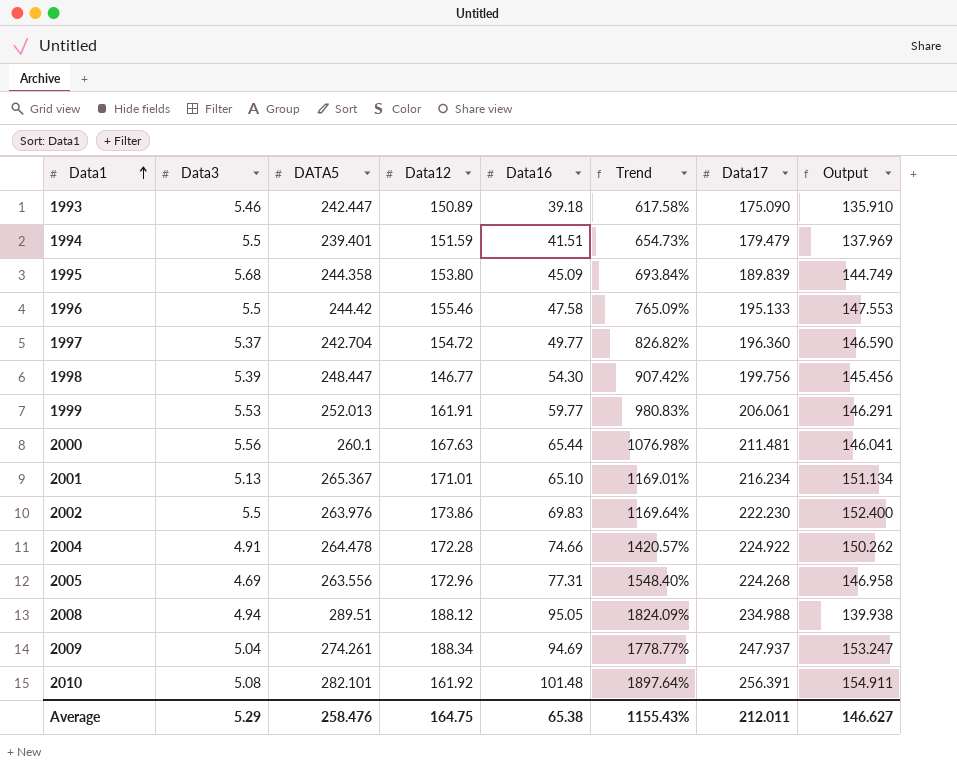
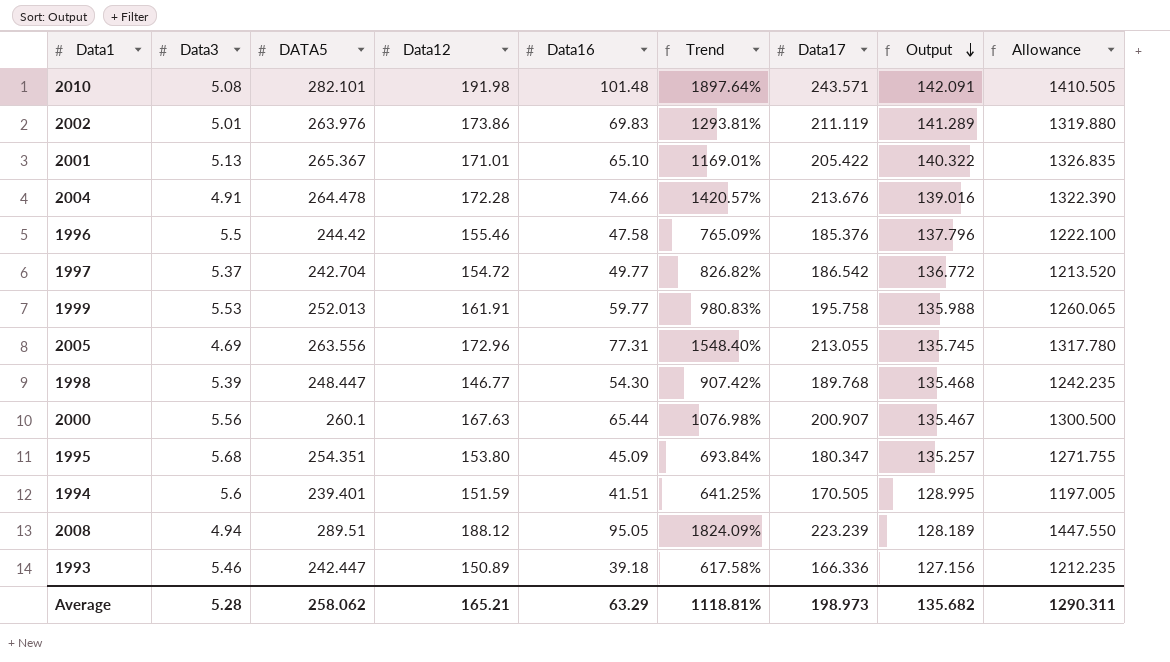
row order: Data1 ascending -> Output descending
column Allowance | formula: none -> [DATA5] * 5
row 2009: 5.04 | 274.261 | 188.34 | 94.69 | 1778.77% | 247.937 | 153.247 -> none
2010 | Data12: 161.92 -> 191.98
2010 | Data17: 256.391 -> 243.571
2010 | Output: 154.911 -> 142.091
2002 | Data3: 5.5 -> 5.01
2002 | Trend: 1169.64% -> 1293.81%
2002 | Data17: 222.230 -> 211.119
2002 | Output: 152.400 -> 141.289
2001 | Data17: 216.234 -> 205.422
2001 | Output: 151.134 -> 140.322
2004 | Data17: 224.922 -> 213.676
2004 | Output: 150.262 -> 139.016
1996 | Data17: 195.133 -> 185.376
1996 | Output: 147.553 -> 137.796
1997 | Data17: 196.360 -> 186.542
1997 | Output: 146.590 -> 136.772
1999 | Data17: 206.061 -> 195.758
1999 | Output: 146.291 -> 135.988
2005 | Data17: 224.268 -> 213.055
2005 | Output: 146.958 -> 135.745
1998 | Data17: 199.756 -> 189.768
1998 | Output: 145.456 -> 135.468
2000 | Data17: 211.481 -> 200.907
2000 | Output: 146.041 -> 135.467
1995 | DATA5: 244.358 -> 254.351
1995 | Data17: 189.839 -> 180.347
1995 | Output: 144.749 -> 135.257
1994 | Data3: 5.5 -> 5.6
1994 | Trend: 654.73% -> 641.25%
1994 | Data17: 179.479 -> 170.505
1994 | Output: 137.969 -> 128.995
2008 | Data17: 234.988 -> 223.239
2008 | Output: 139.938 -> 128.189
1993 | Data17: 175.090 -> 166.336
1993 | Output: 135.910 -> 127.156
Average | Data3: 5.29 -> 5.28
Average | DATA5: 258.476 -> 258.062
Average | Data12: 164.75 -> 165.21
Average | Data16: 65.38 -> 63.29
Average | Trend: 1155.43% -> 1118.81%
Average | Data17: 212.011 -> 198.973
Average | Output: 146.627 -> 135.682

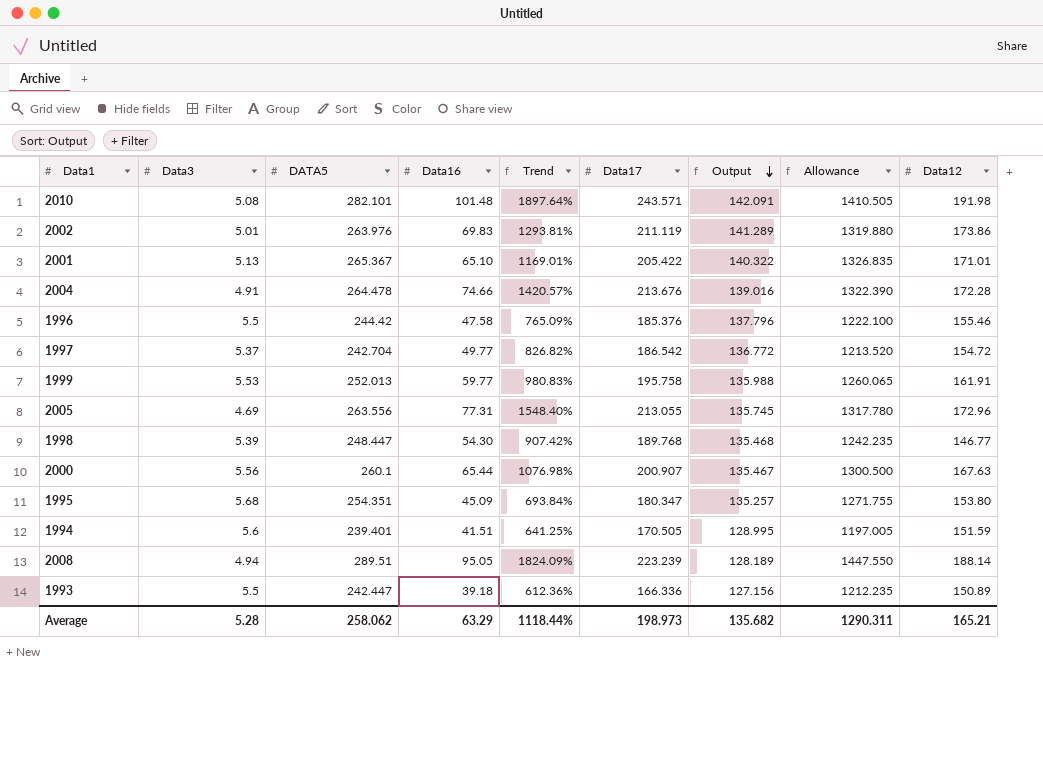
column Data12 | position: 4 -> 9
2008 | Data12: 188.12 -> 188.14
1993 | Data3: 5.46 -> 5.5
1993 | Trend: 617.58% -> 612.36%
Average | Trend: 1118.81% -> 1118.44%

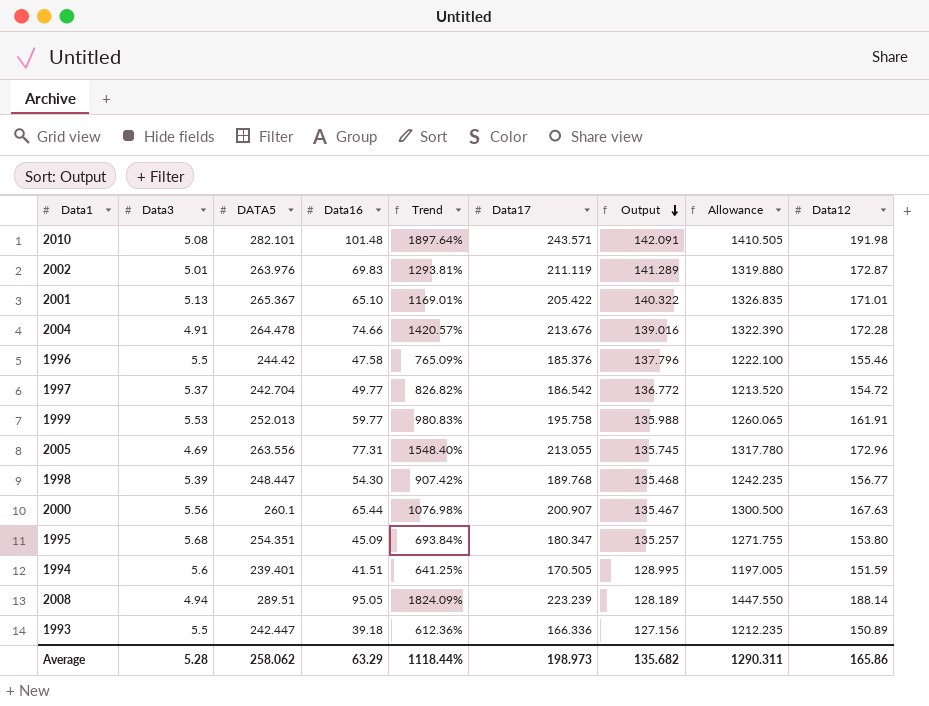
2002 | Data12: 173.86 -> 172.87
1998 | Data12: 146.77 -> 156.77
Average | Data12: 165.21 -> 165.86

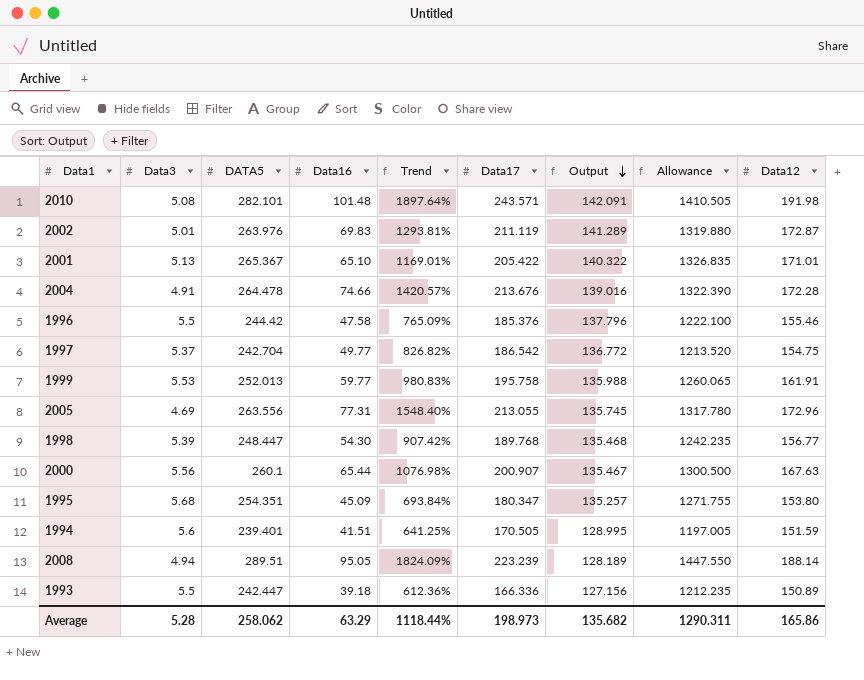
1997 | Data12: 154.72 -> 154.75

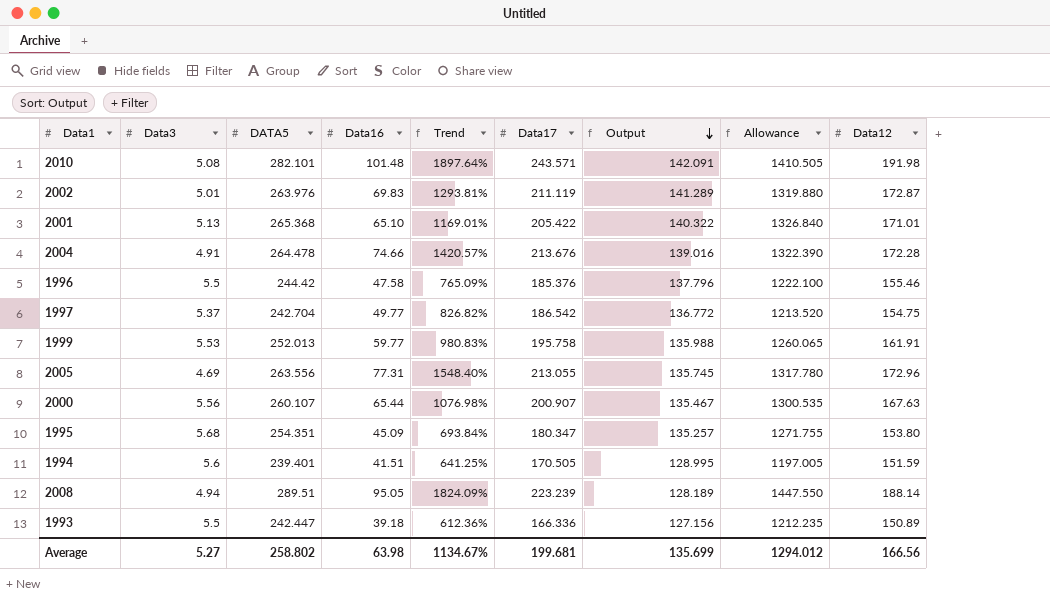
row 1998: 5.39 | 248.447 | 54.30 | 907.42% | 189.768 | 135.468 | 1242.235 | 156.77 -> none
2001 | DATA5: 265.367 -> 265.368
2001 | Allowance: 1326.835 -> 1326.840
2000 | DATA5: 260.1 -> 260.107
2000 | Allowance: 1300.500 -> 1300.535
Average | Data3: 5.28 -> 5.27
Average | DATA5: 258.062 -> 258.802
Average | Data16: 63.29 -> 63.98
Average | Trend: 1118.44% -> 1134.67%
Average | Data17: 198.973 -> 199.681
Average | Output: 135.682 -> 135.699
Average | Allowance: 1290.311 -> 1294.012
Average | Data12: 165.86 -> 166.56

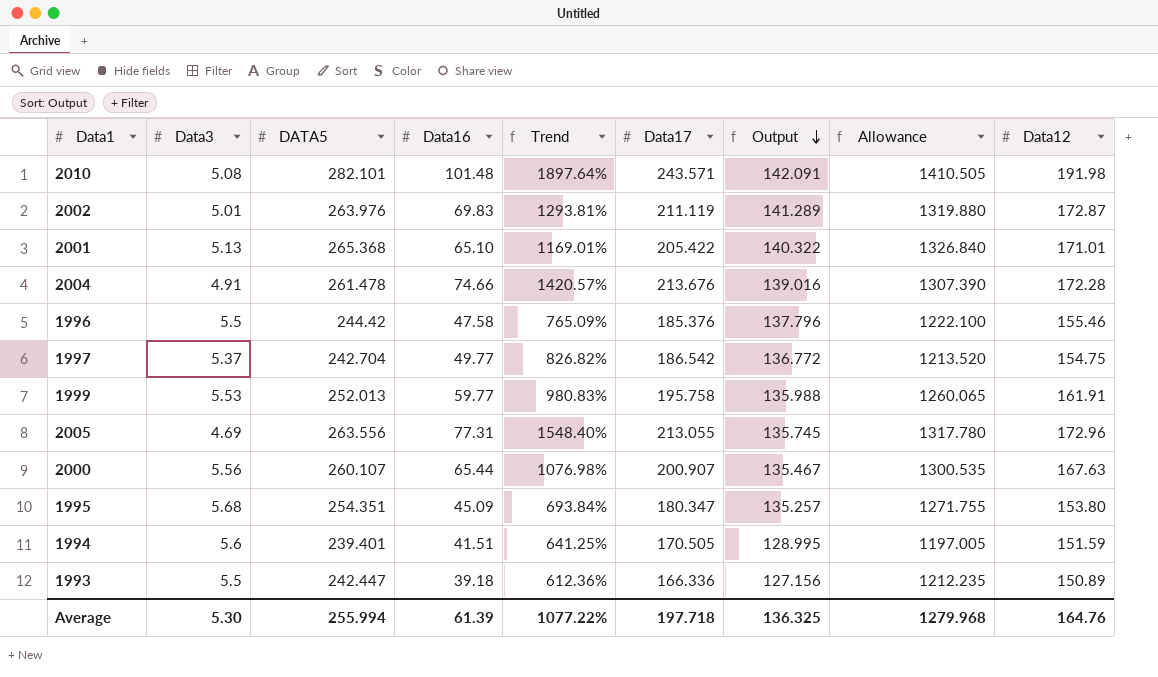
row 2008: 4.94 | 289.51 | 95.05 | 1824.09% | 223.239 | 128.189 | 1447.550 | 188.14 -> none
2004 | DATA5: 264.478 -> 261.478
2004 | Allowance: 1322.390 -> 1307.390
Average | Data3: 5.27 -> 5.30
Average | DATA5: 258.802 -> 255.994
Average | Data16: 63.98 -> 61.39
Average | Trend: 1134.67% -> 1077.22%
Average | Data17: 199.681 -> 197.718
Average | Output: 135.699 -> 136.325
Average | Allowance: 1294.012 -> 1279.968
Average | Data12: 166.56 -> 164.76

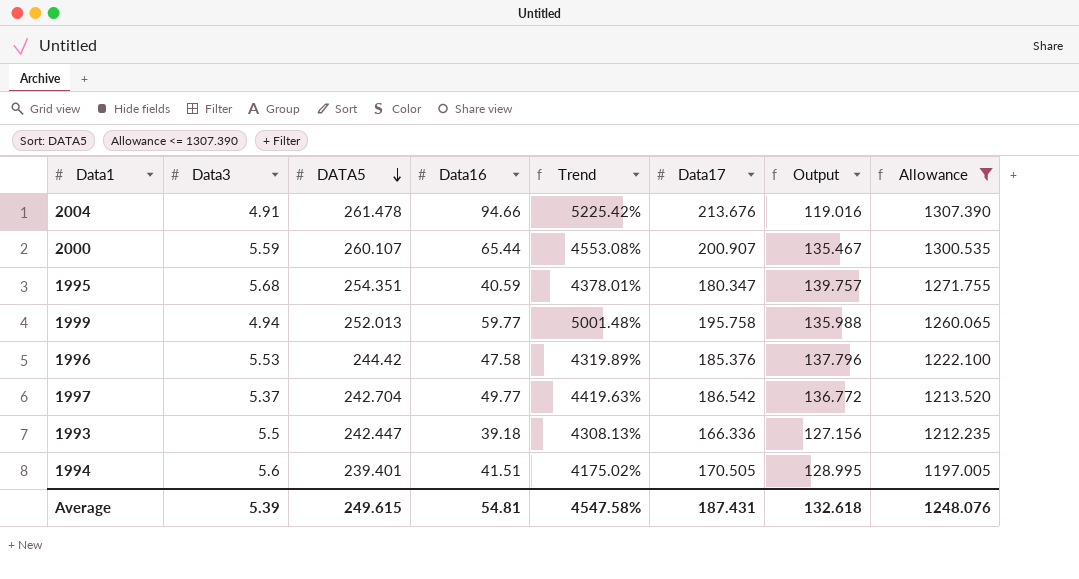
filter: none -> Allowance <= 1307.390
row order: Output descending -> DATA5 descending
column Data12 | position: 9 -> none
column Trend | formula: ([Data16] - [Data3]) / [Data3] -> ([DATA5] - [Data3]) / [Data3]
2004 | Data16: 74.66 -> 94.66
2004 | Output: 139.016 -> 119.016
2000 | Data3: 5.56 -> 5.59
1995 | Data16: 45.09 -> 40.59
1995 | Output: 135.257 -> 139.757
1999 | Data3: 5.53 -> 4.94
1996 | Data3: 5.5 -> 5.53
Average | Data3: 5.30 -> 5.39
Average | DATA5: 255.994 -> 249.615
Average | Data16: 61.39 -> 54.81
Average | Trend: 1077.22% -> 4547.58%
Average | Data17: 197.718 -> 187.431
Average | Output: 136.325 -> 132.618
Average | Allowance: 1279.968 -> 1248.076

